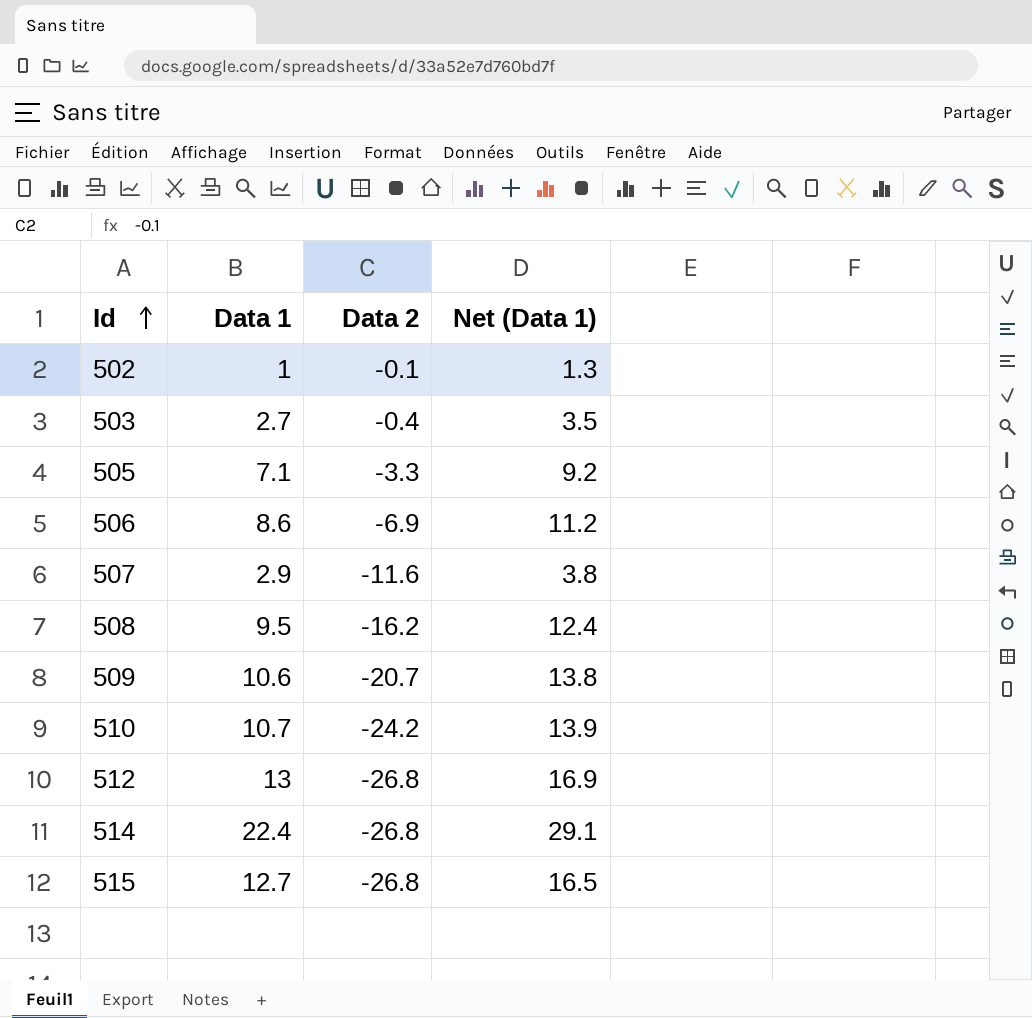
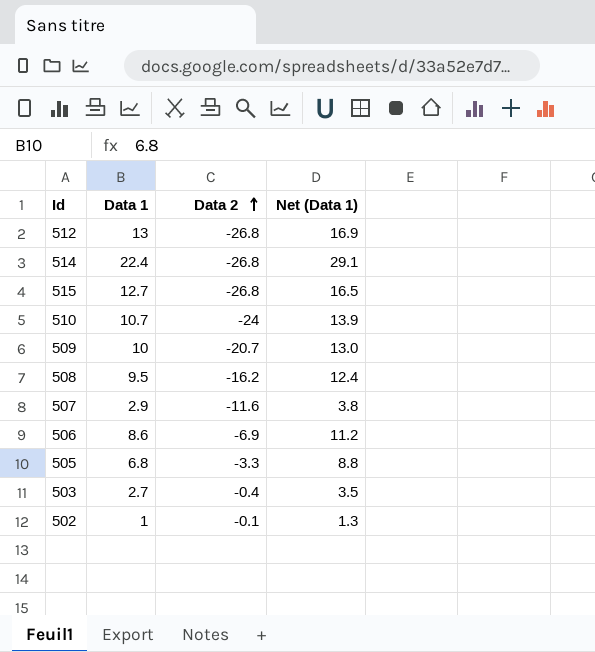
row order: Id ascending -> Data 2 ascending
510 | Data 2: -24.2 -> -24
509 | Data 1: 10.6 -> 10
509 | Net (Data 1): 13.8 -> 13.0
505 | Data 1: 7.1 -> 6.8
505 | Net (Data 1): 9.2 -> 8.8

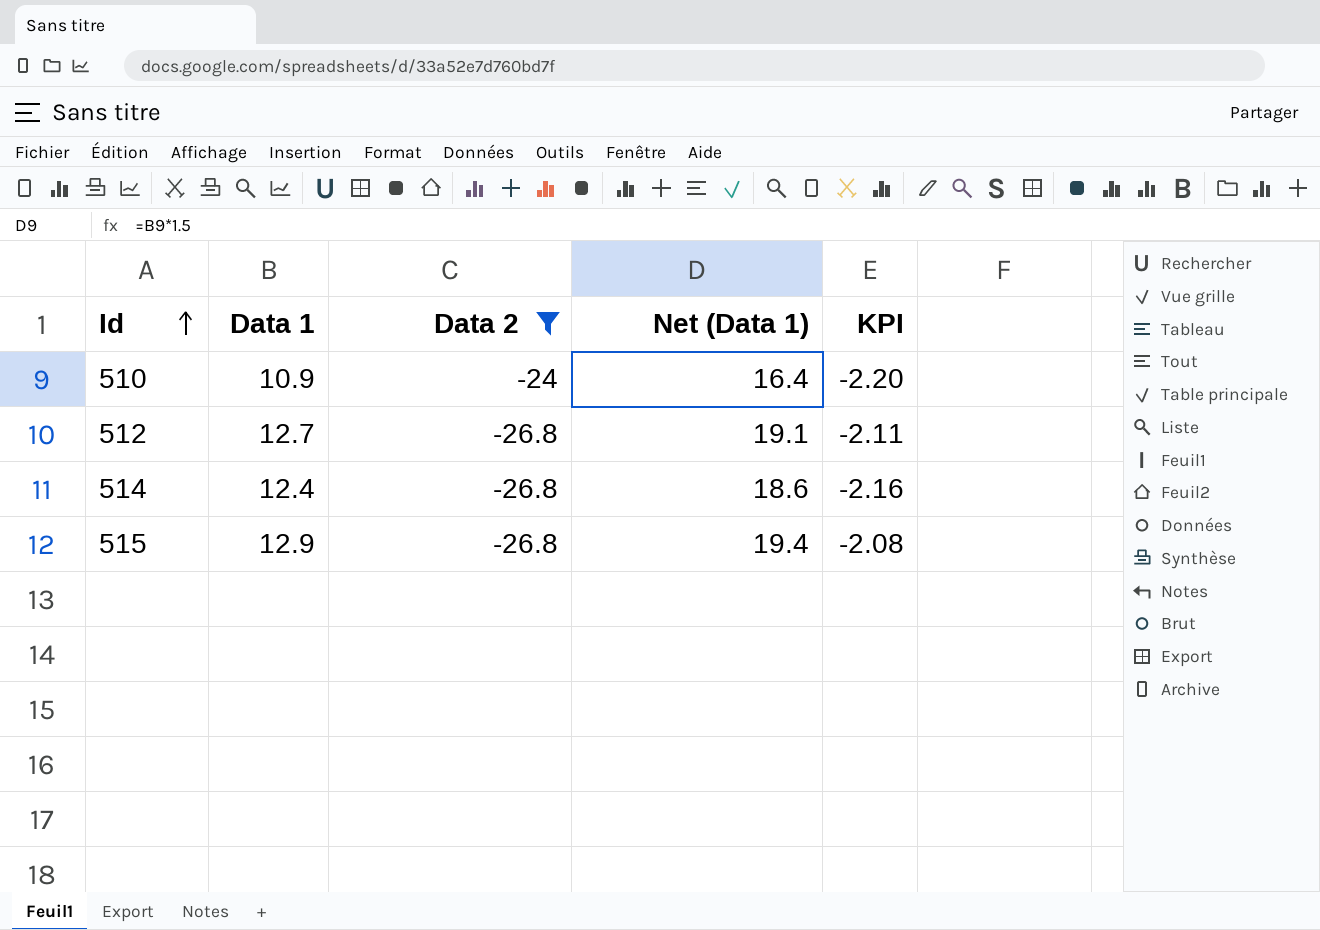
filter: none -> Data 2 <= -24
row order: Data 2 ascending -> Id ascending
column Net (Data 1) | formula: [Data 1] * 1.3 -> [Data 1] * 1.5
column KPI | formula: none -> [Data 2] / [Data 1]
510 | Data 1: 10.7 -> 10.9
512 | Data 1: 13 -> 12.7
514 | Data 1: 22.4 -> 12.4
515 | Data 1: 12.7 -> 12.9

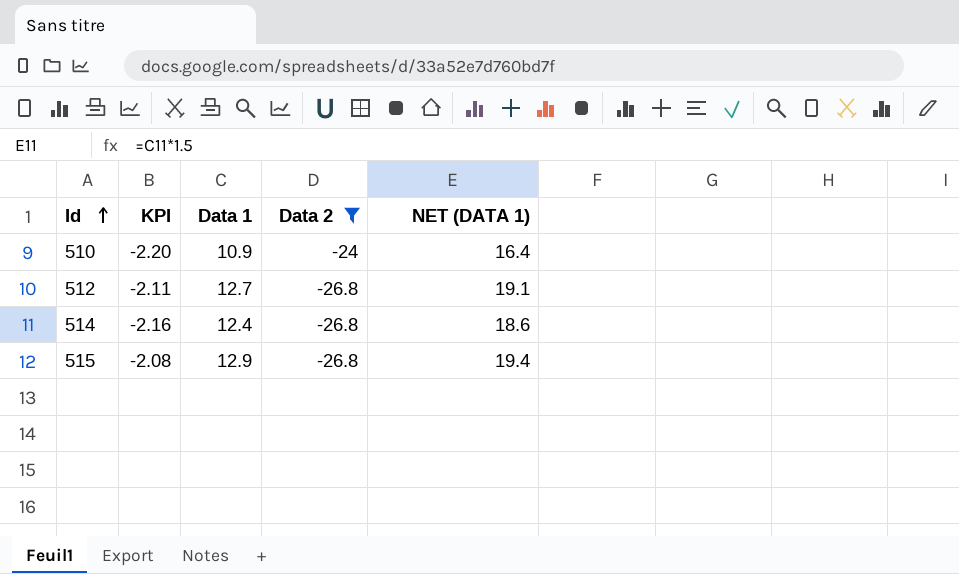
column KPI | position: 5 -> 2
column name: Net (Data 1) -> NET (DATA 1)

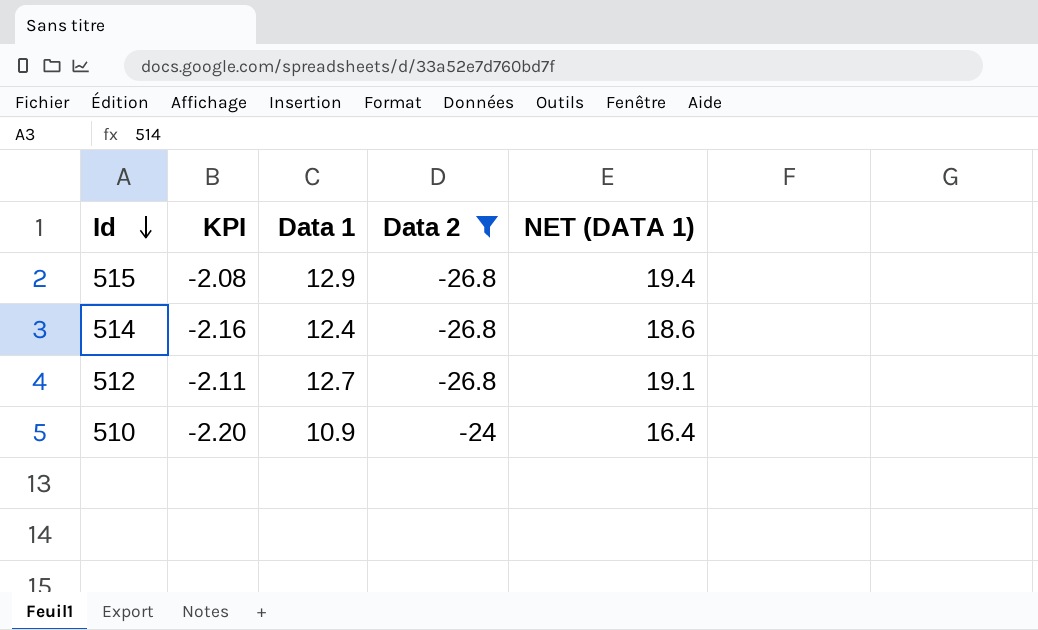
row order: Id ascending -> Id descending

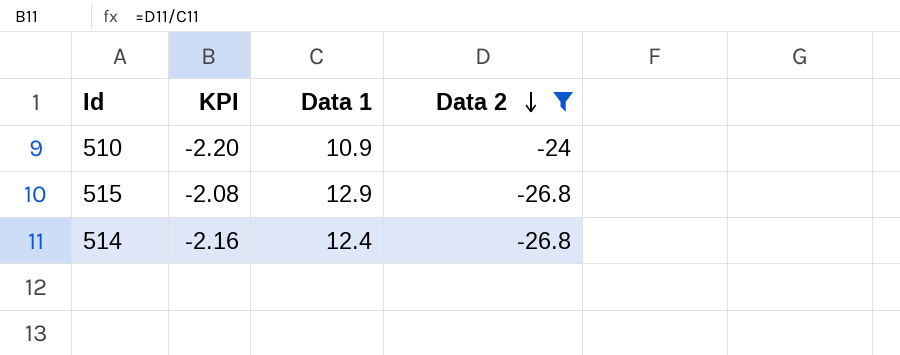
row order: Id descending -> Data 2 descending
column NET (DATA 1) | formula: [Data 1] * 1.5 -> none
row 512: -2.11 | 12.7 | -26.8 | 19.1 -> none

